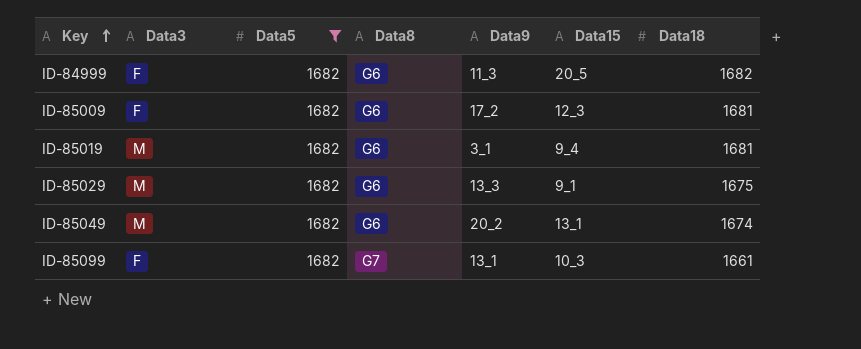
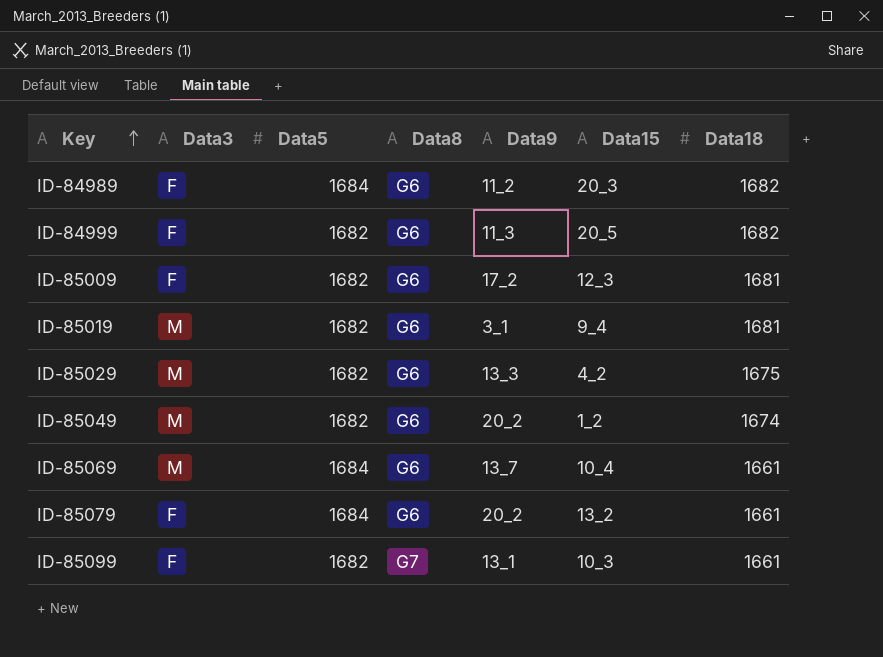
filter: Data5 = 1682 -> none
ID-85029 | Data15: 9_1 -> 4_2
ID-85049 | Data15: 13_1 -> 1_2

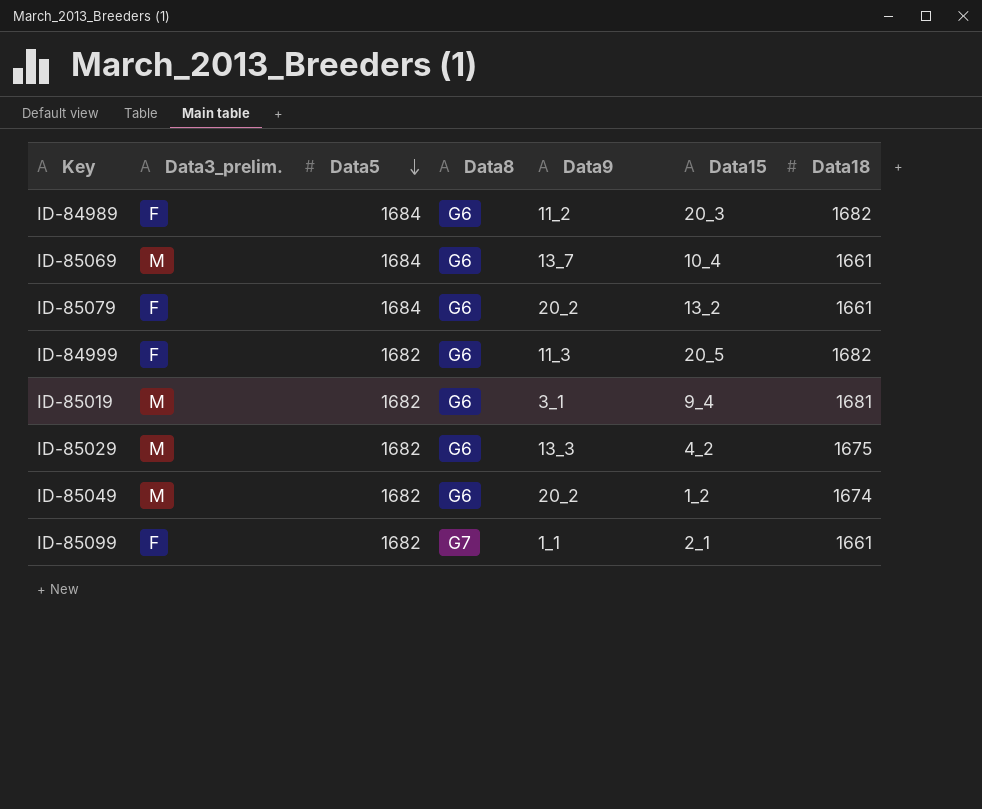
row order: Key ascending -> Data5 descending
column name: Data3 -> Data3_prelim.
row ID-85009: F | 1682 | G6 | 17_2 | 12_3 | 1681 -> none
ID-85099 | Data9: 13_1 -> 1_1
ID-85099 | Data15: 10_3 -> 2_1

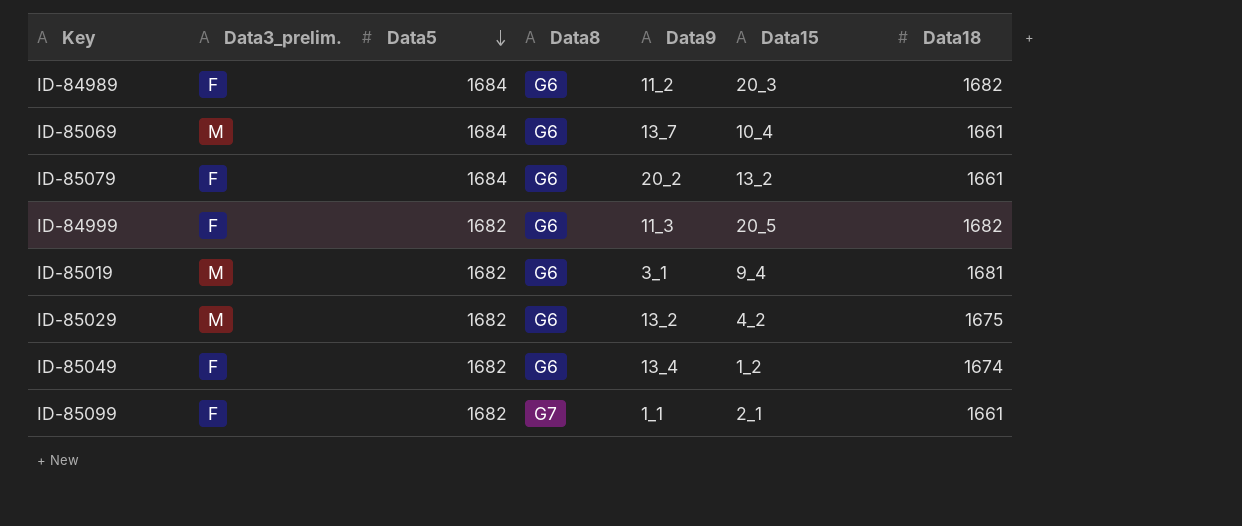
ID-85029 | Data9: 13_3 -> 13_2
ID-85049 | Data3_prelim.: M -> F
ID-85049 | Data9: 20_2 -> 13_4

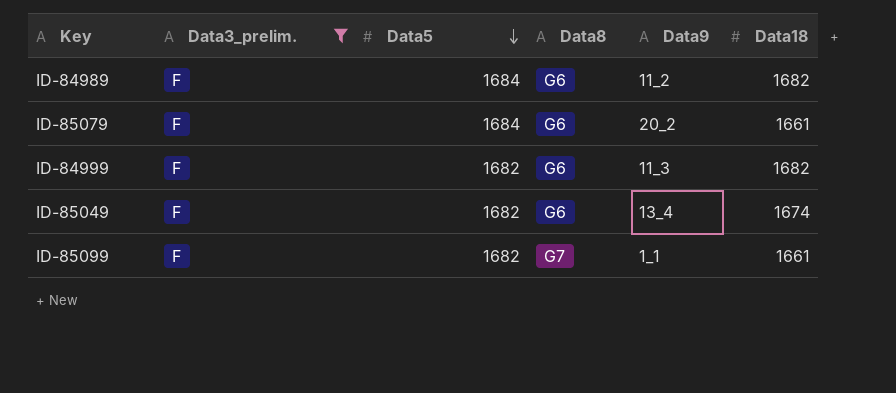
filter: none -> Data3_prelim. = F
column Data15 | position: 6 -> none

